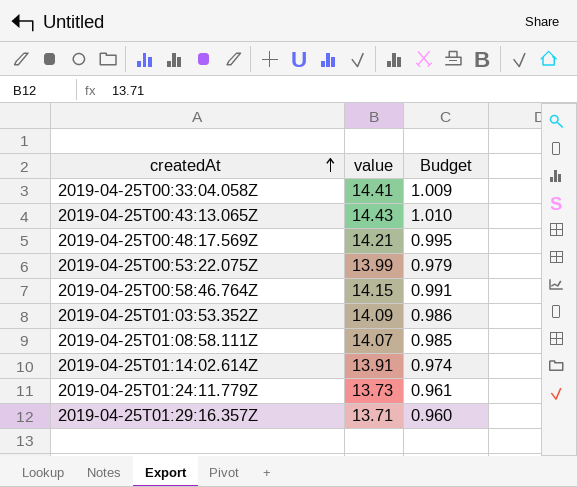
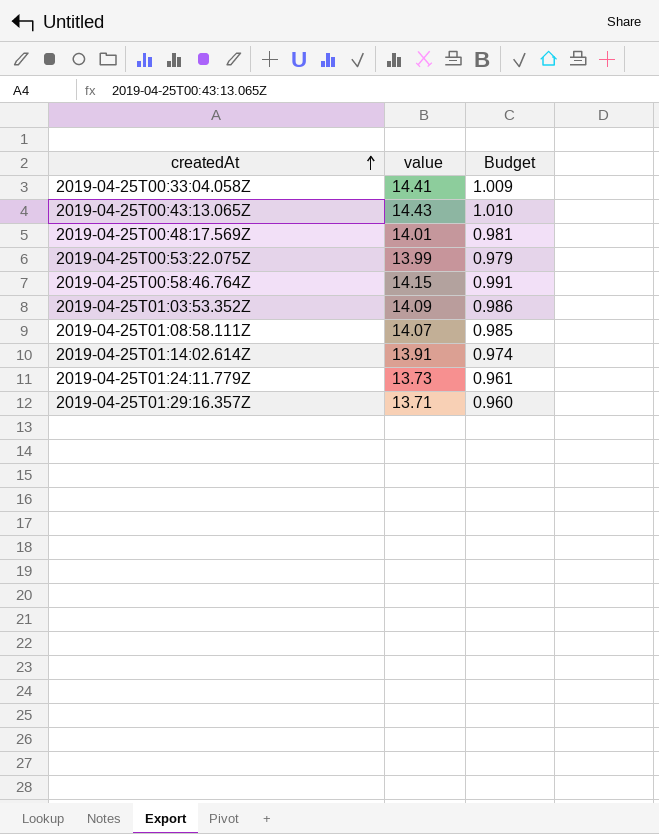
2019-04-25T00:48:17.569Z | value: 14.21 -> 14.01
2019-04-25T00:48:17.569Z | Budget: 0.995 -> 0.981

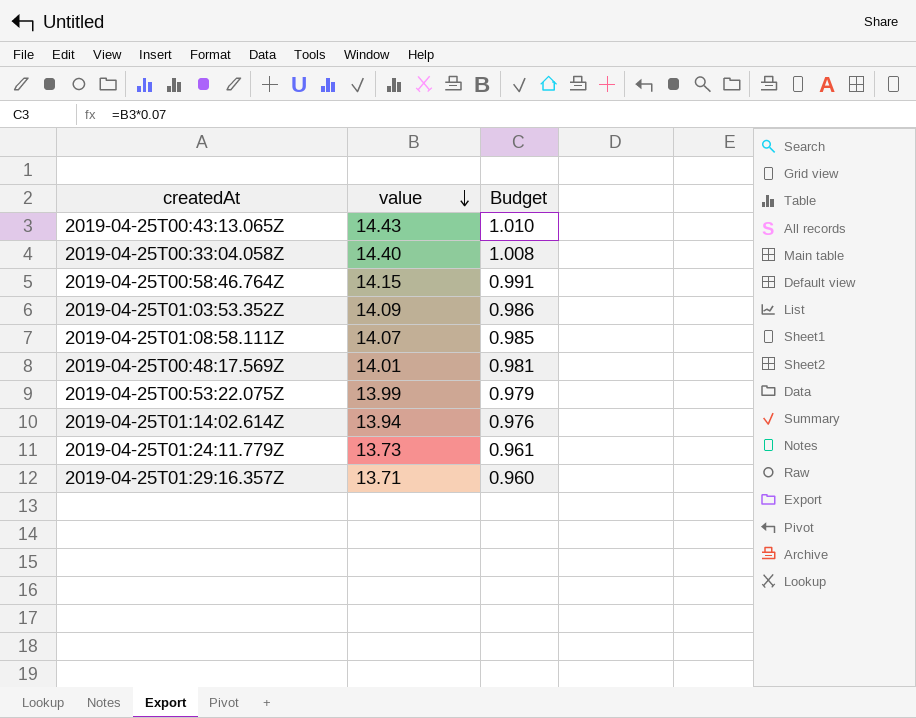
row order: createdAt ascending -> value descending
2019-04-25T00:33:04.058Z | value: 14.41 -> 14.40
2019-04-25T00:33:04.058Z | Budget: 1.009 -> 1.008
2019-04-25T01:14:02.614Z | value: 13.91 -> 13.94
2019-04-25T01:14:02.614Z | Budget: 0.974 -> 0.976

